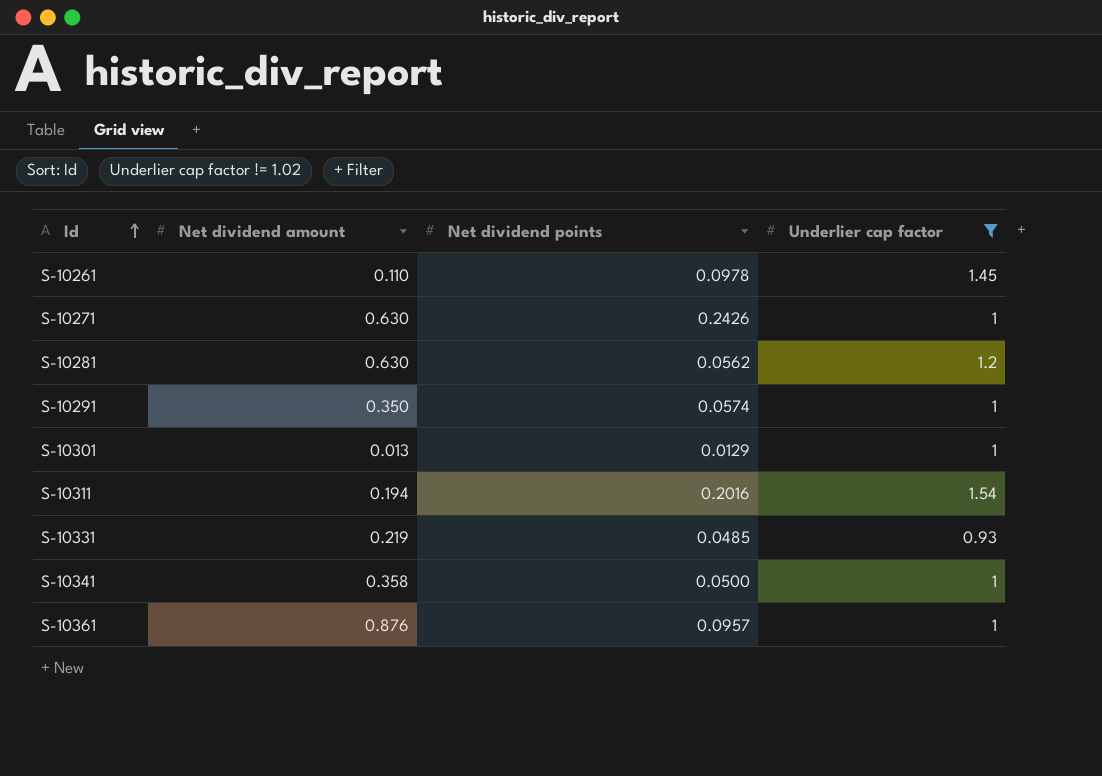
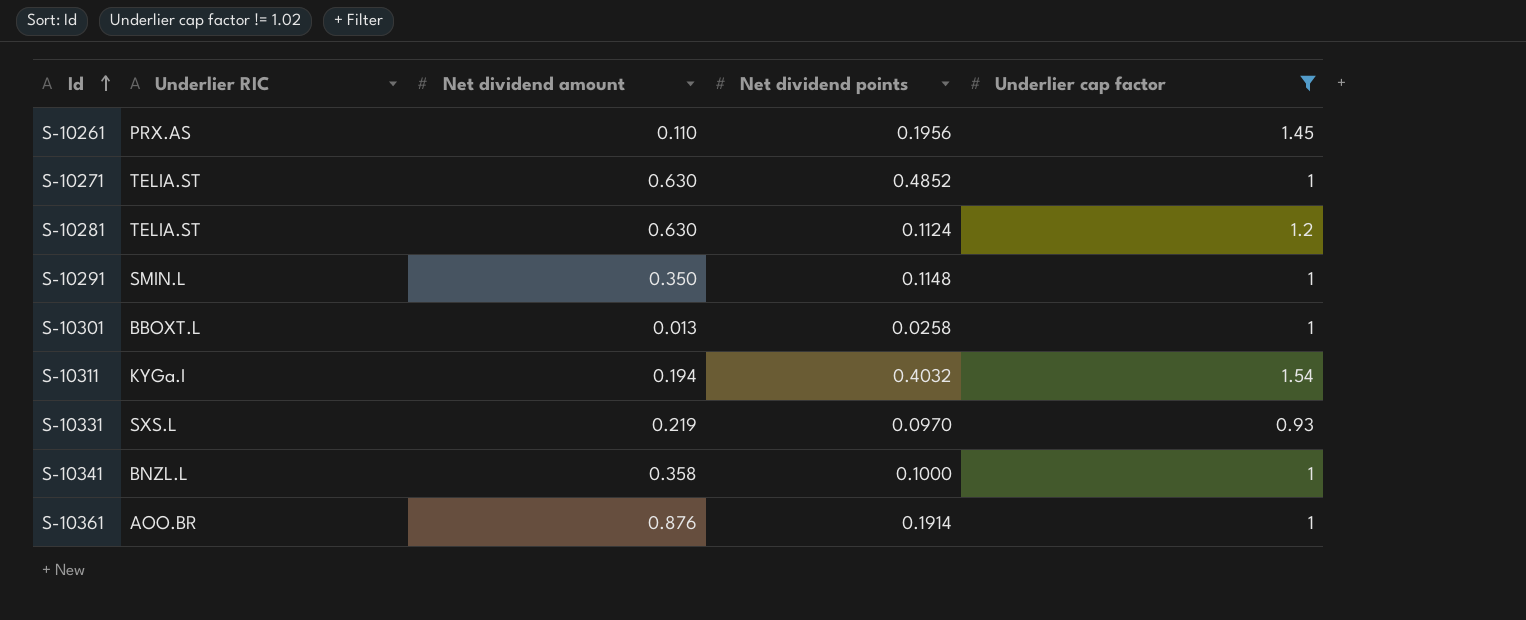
column Underlier RIC | position: none -> 2
S-10261 | Net dividend points: 0.0978 -> 0.1956
S-10271 | Net dividend points: 0.2426 -> 0.4852
S-10281 | Net dividend points: 0.0562 -> 0.1124
S-10291 | Net dividend points: 0.0574 -> 0.1148
S-10301 | Net dividend points: 0.0129 -> 0.0258
S-10311 | Net dividend points: 0.2016 -> 0.4032
S-10331 | Net dividend points: 0.0485 -> 0.0970
S-10341 | Net dividend points: 0.0500 -> 0.1000
S-10361 | Net dividend points: 0.0957 -> 0.1914

